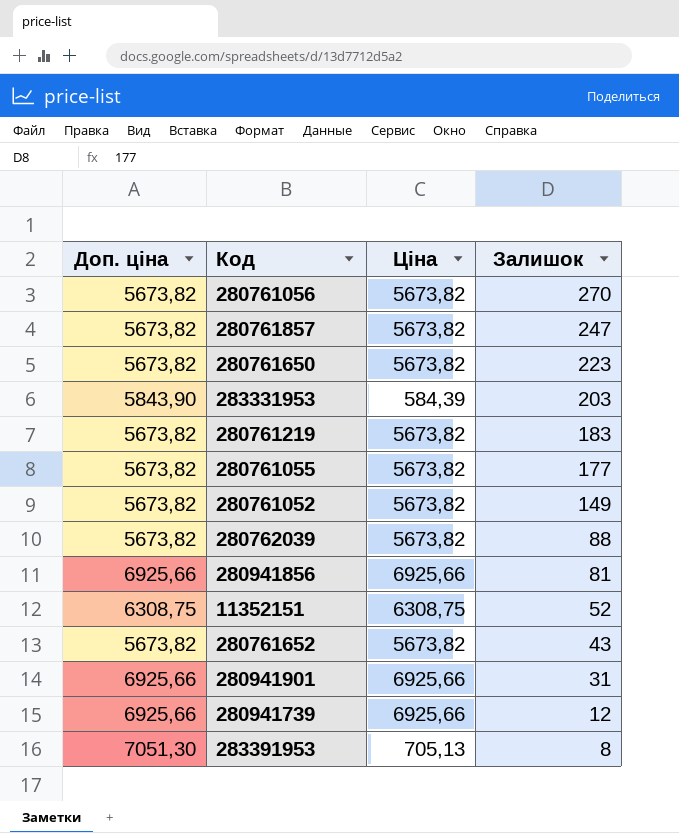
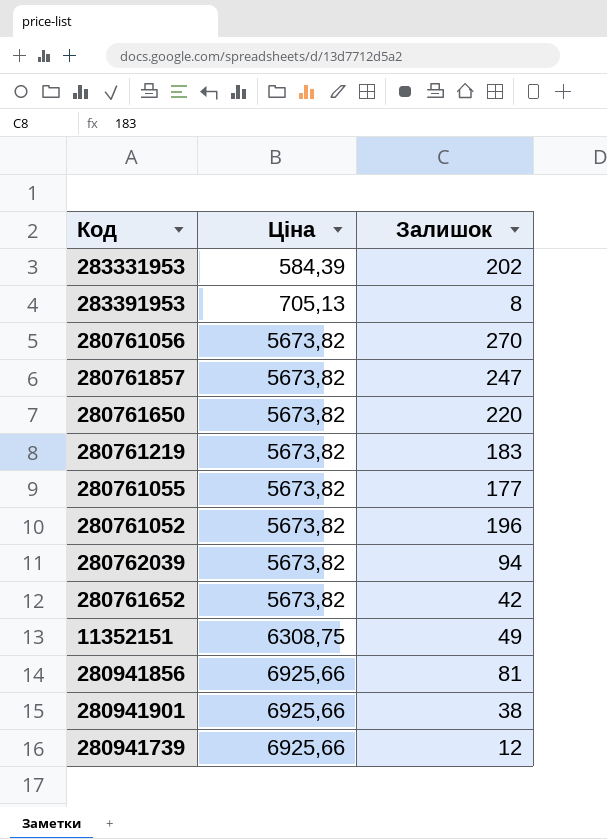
row order: Залишок descending -> Ціна ascending
column Доп. ціна | position: 1 -> none
283331953 | Залишок: 203 -> 202
280761650 | Залишок: 223 -> 220
280761052 | Залишок: 149 -> 196
280762039 | Залишок: 88 -> 94
280761652 | Залишок: 43 -> 42
11352151 | Залишок: 52 -> 49
280941901 | Залишок: 31 -> 38

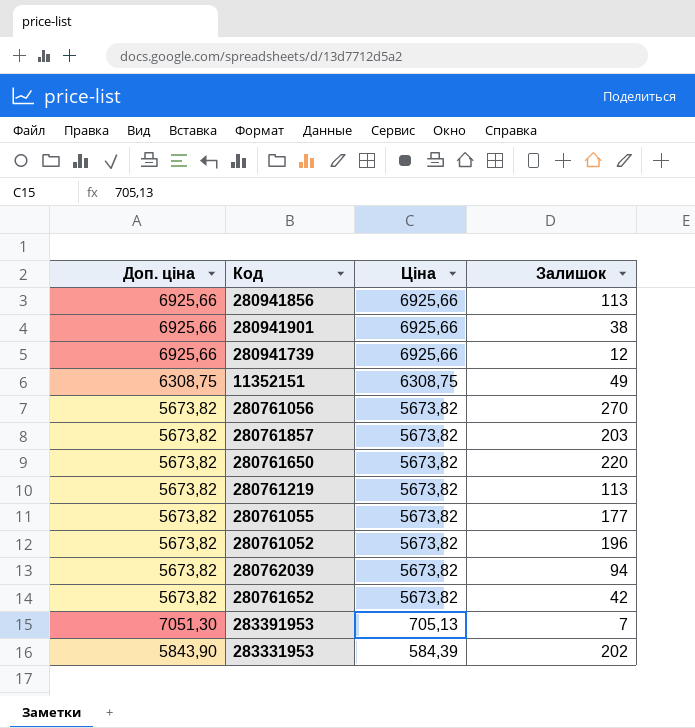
row order: Ціна ascending -> Ціна descending
column Доп. ціна | position: none -> 1
280941856 | Залишок: 81 -> 113
280761857 | Залишок: 247 -> 203
280761219 | Залишок: 183 -> 113
283391953 | Залишок: 8 -> 7

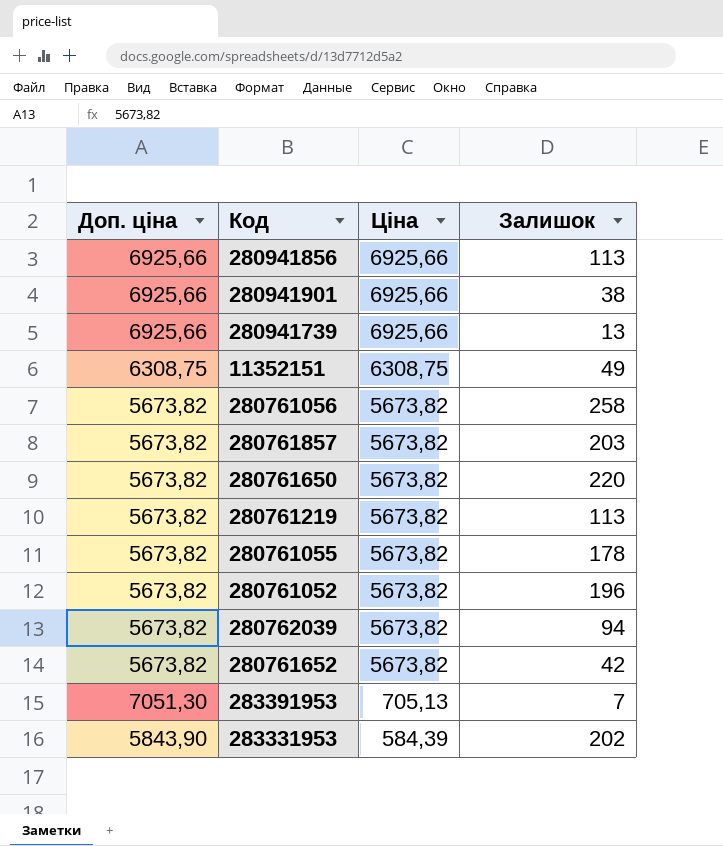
280941739 | Залишок: 12 -> 13
280761056 | Залишок: 270 -> 258
280761055 | Залишок: 177 -> 178

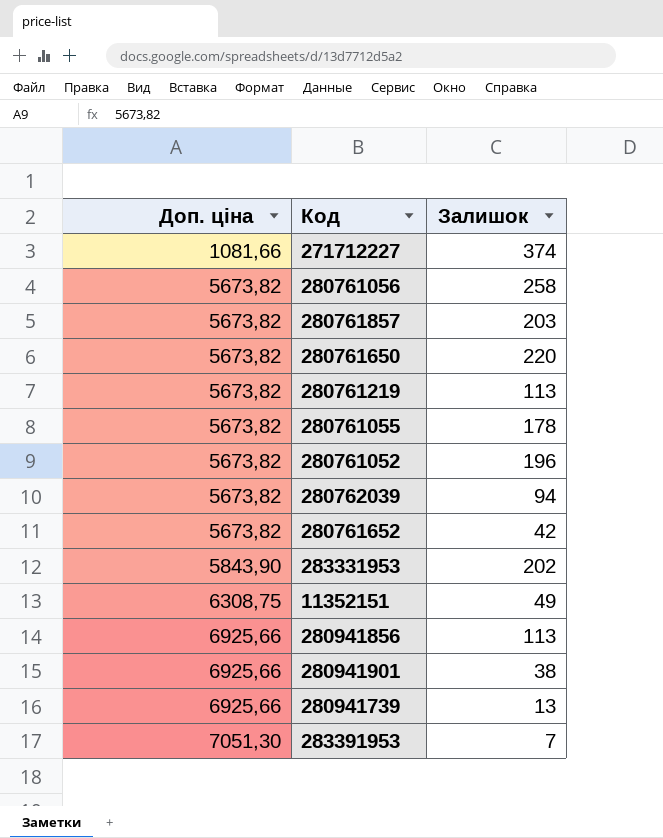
row order: Ціна descending -> Доп. ціна ascending
column Ціна | position: 3 -> none
row 271712227: none -> 1081,66 | 374

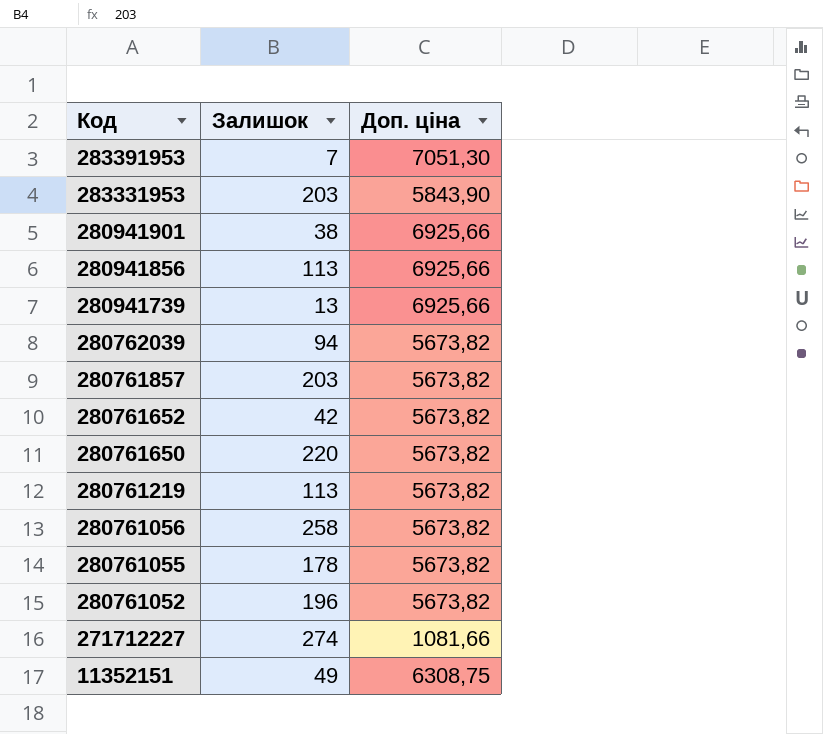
row order: Доп. ціна ascending -> Код descending
column Доп. ціна | position: 1 -> 3
283331953 | Залишок: 202 -> 203
271712227 | Залишок: 374 -> 274

